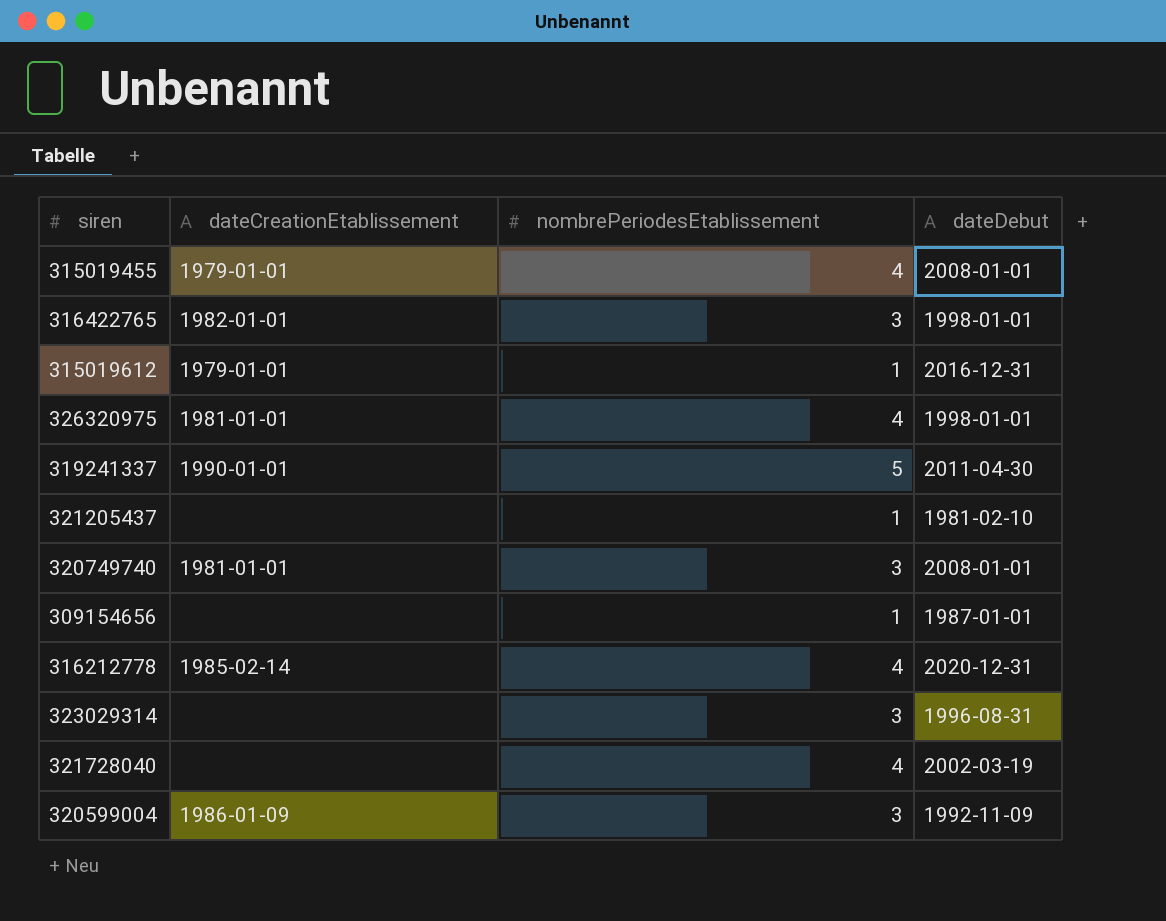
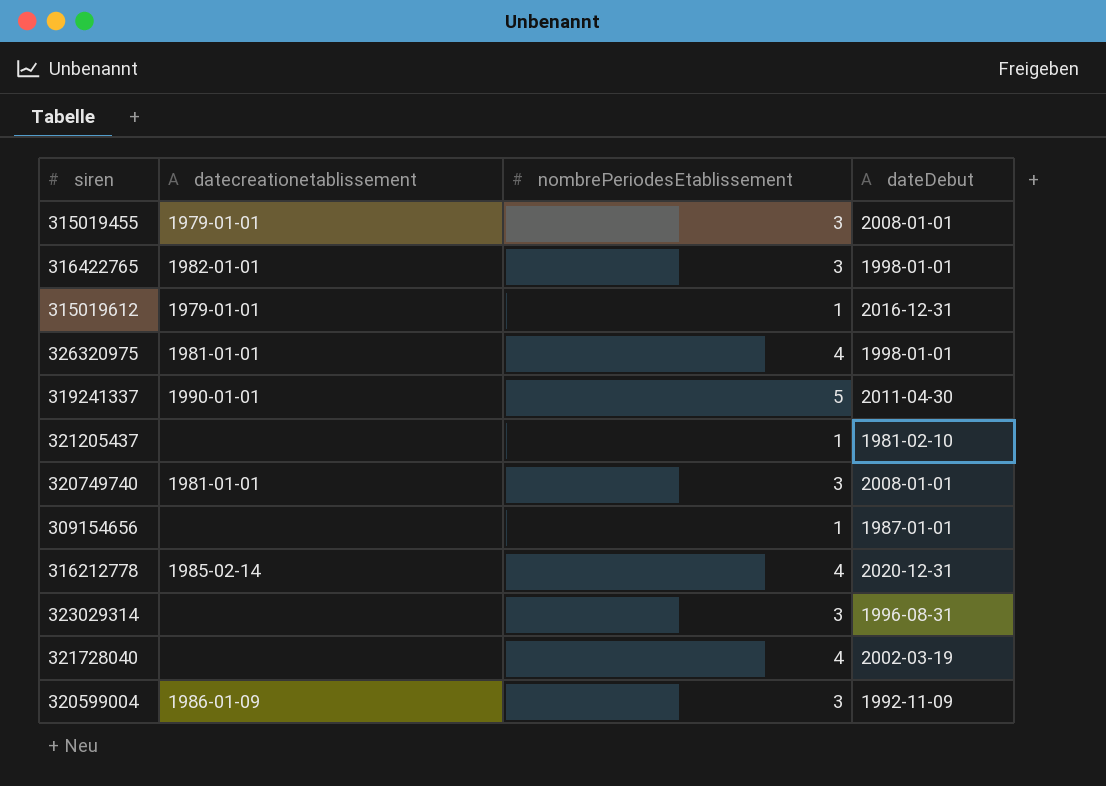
column name: dateCreationEtablissement -> datecreationetablissement
315019455 | nombrePeriodesEtablissement: 4 -> 3

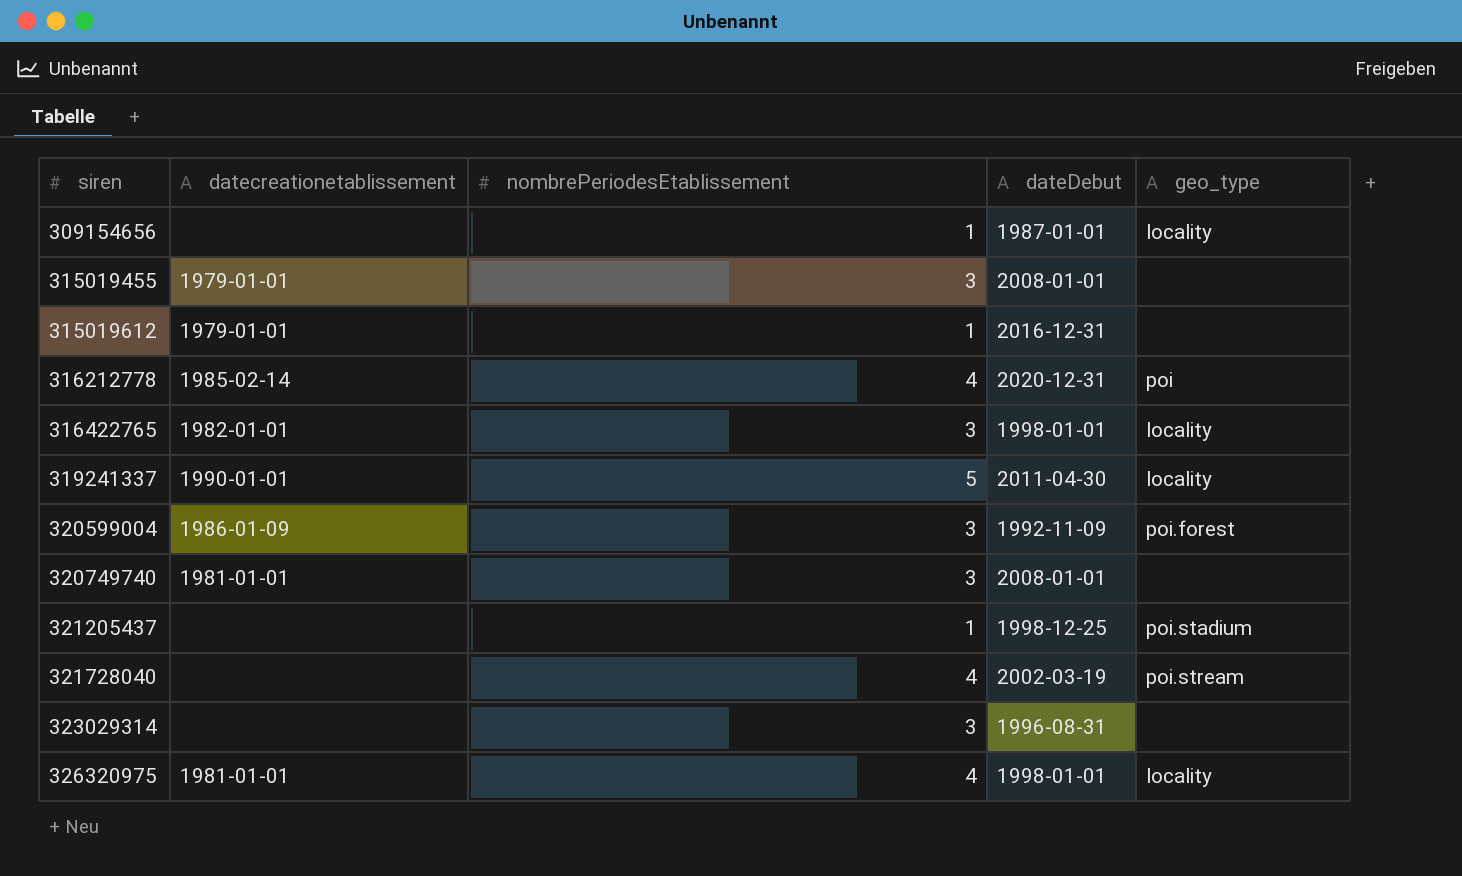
row order: none -> siren ascending
column geo_type | position: none -> 5
321205437 | dateDebut: 1981-02-10 -> 1998-12-25

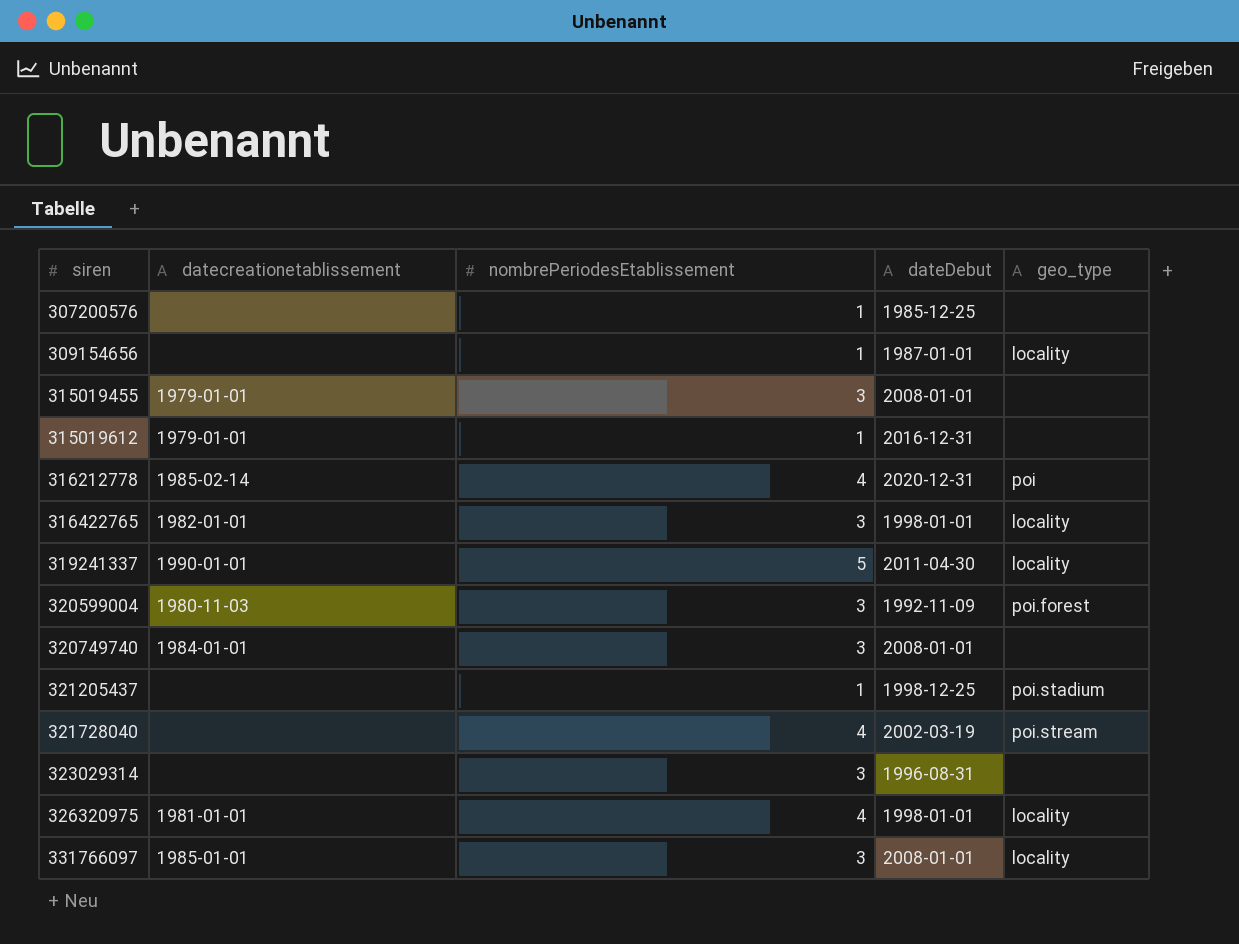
row 307200576: none -> none | 1 | 1985-12-25 | none
320599004 | datecreationetablissement: 1986-01-09 -> 1980-11-03
320749740 | datecreationetablissement: 1981-01-01 -> 1984-01-01
row 331766097: none -> 1985-01-01 | 3 | 2008-01-01 | locality

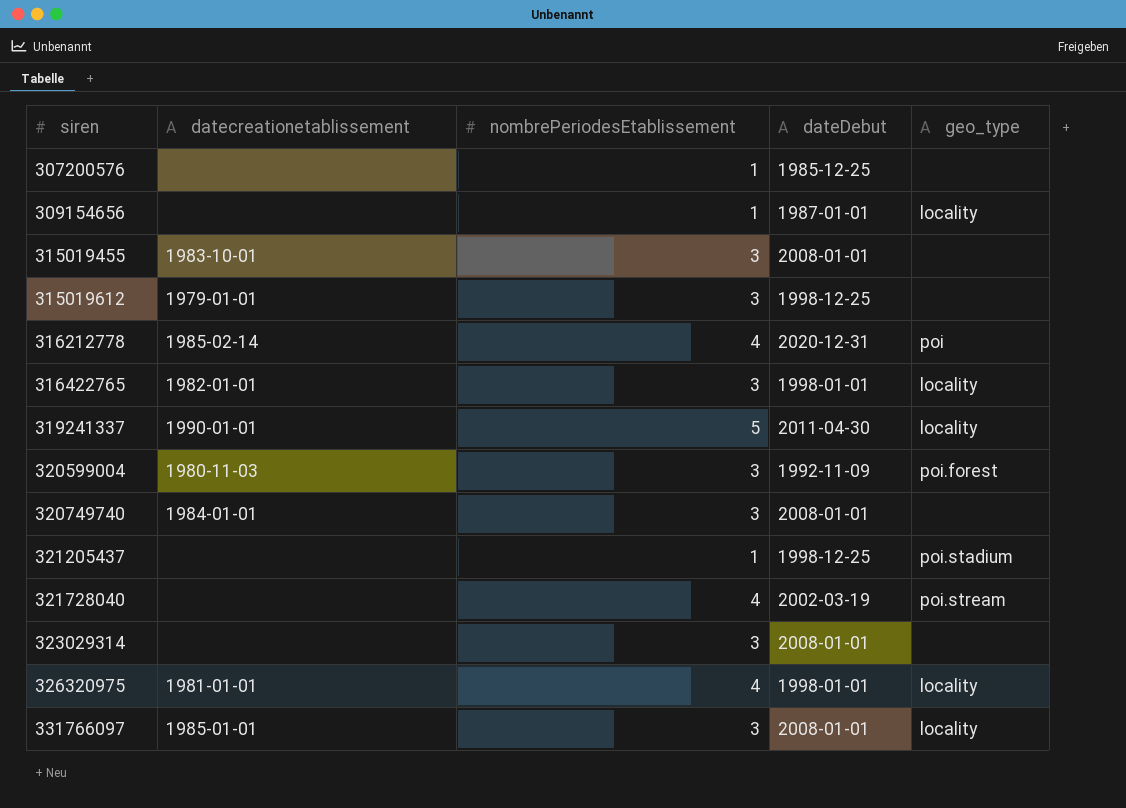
315019455 | datecreationetablissement: 1979-01-01 -> 1983-10-01
315019612 | nombrePeriodesEtablissement: 1 -> 3
315019612 | dateDebut: 2016-12-31 -> 1998-12-25
323029314 | dateDebut: 1996-08-31 -> 2008-01-01

